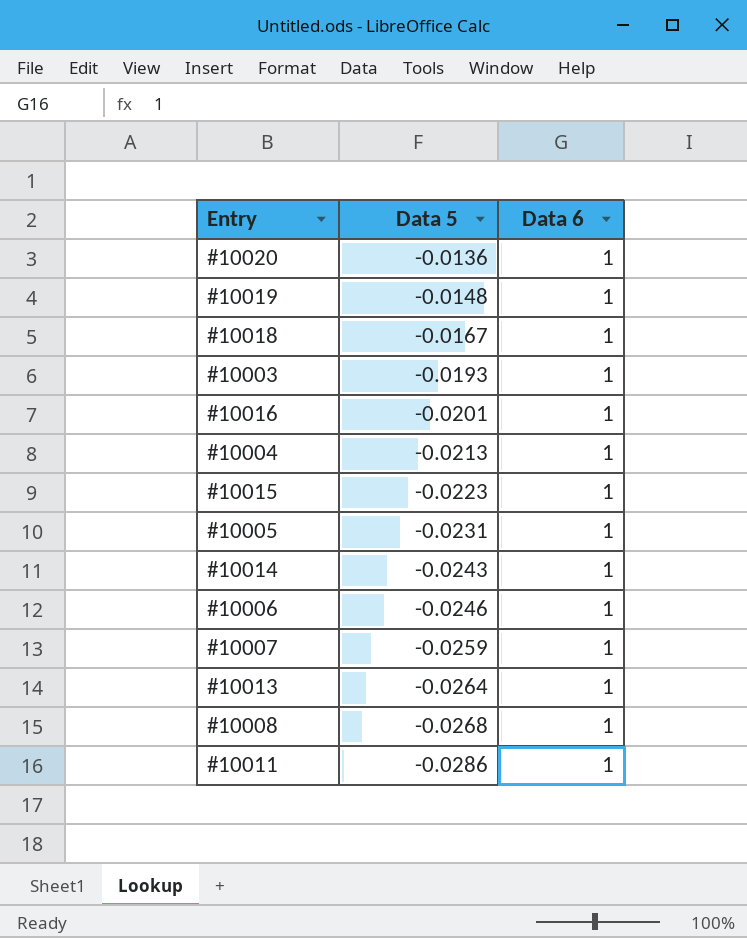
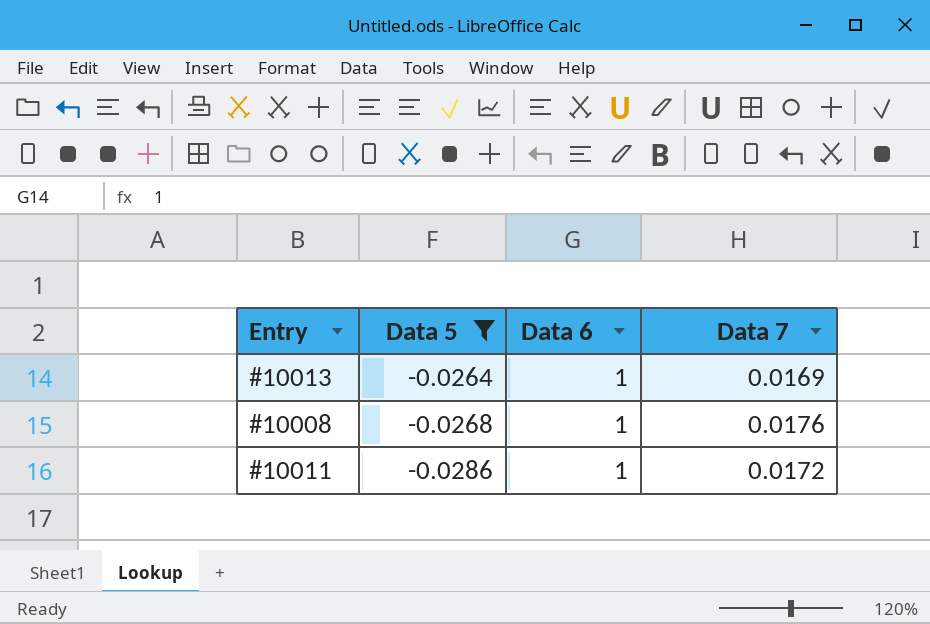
filter: none -> Data 5 <= -0.0264
column Data 7 | position: none -> 4

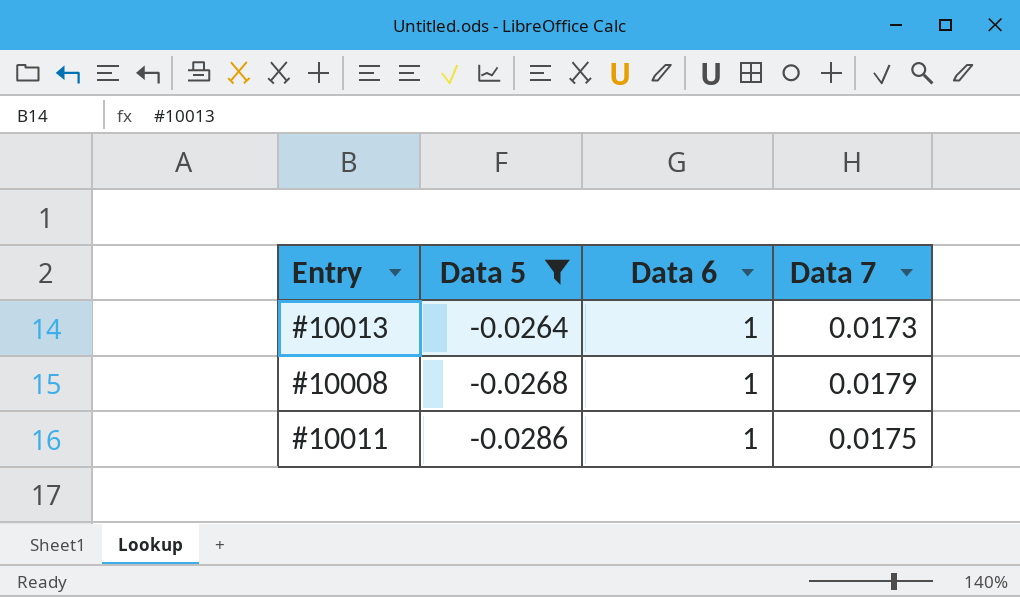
#10013 | Data 7: 0.0169 -> 0.0173
#10008 | Data 7: 0.0176 -> 0.0179
#10011 | Data 7: 0.0172 -> 0.0175

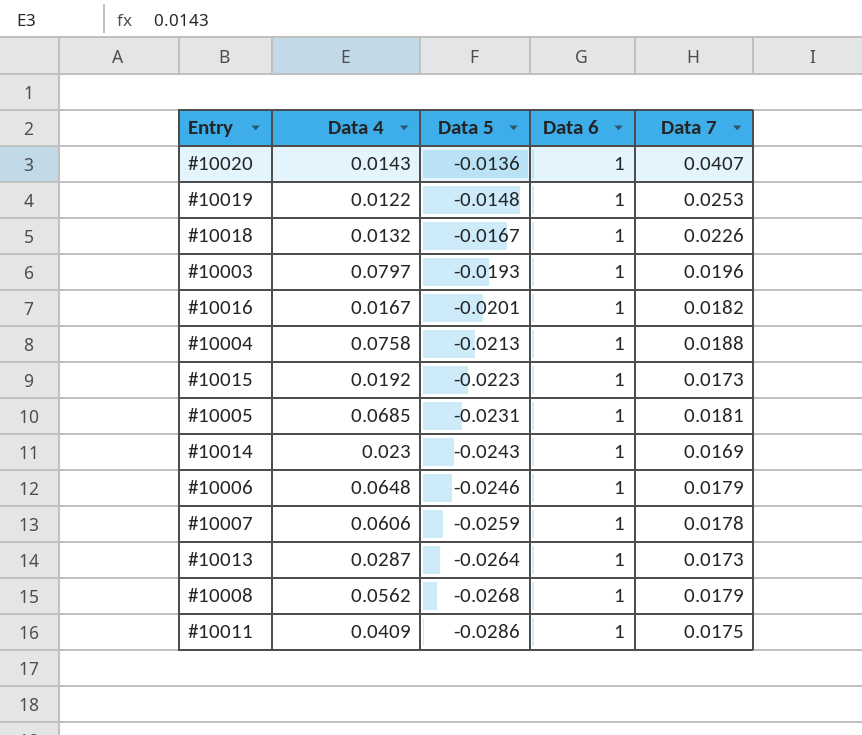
filter: Data 5 <= -0.0264 -> none
column Data 4 | position: none -> 2

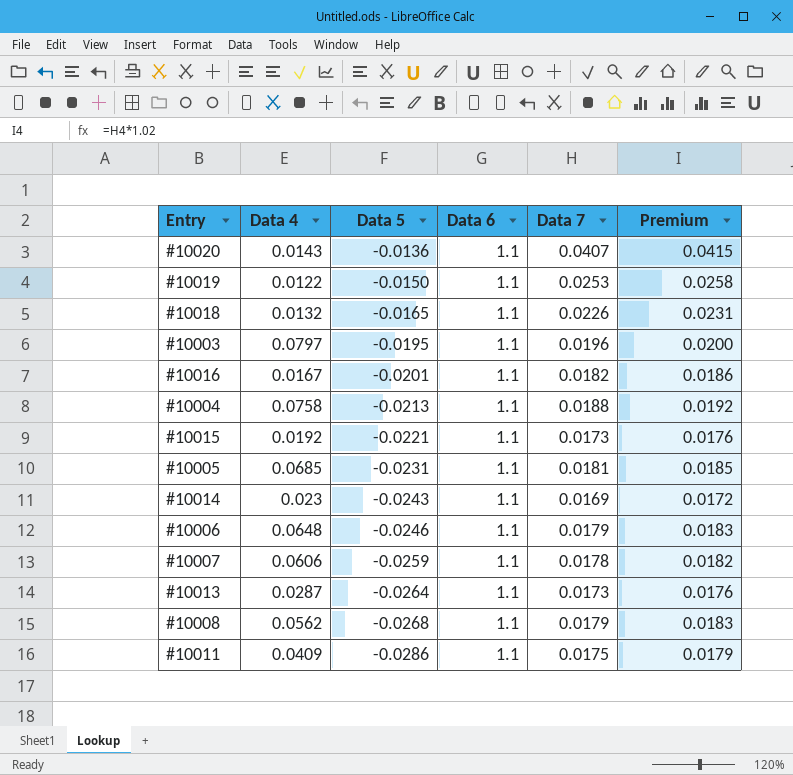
column Premium | formula: none -> [Data 7] * 1.02
#10020 | Data 6: 1 -> 1.1
#10019 | Data 5: -0.0148 -> -0.0150
#10019 | Data 6: 1 -> 1.1
#10018 | Data 5: -0.0167 -> -0.0165
#10018 | Data 6: 1 -> 1.1
#10003 | Data 5: -0.0193 -> -0.0195
#10003 | Data 6: 1 -> 1.1
#10016 | Data 6: 1 -> 1.1
#10004 | Data 6: 1 -> 1.1
#10015 | Data 5: -0.0223 -> -0.0221
#10015 | Data 6: 1 -> 1.1
#10005 | Data 6: 1 -> 1.1
#10014 | Data 6: 1 -> 1.1
#10006 | Data 6: 1 -> 1.1
#10007 | Data 6: 1 -> 1.1
#10013 | Data 6: 1 -> 1.1
#10008 | Data 6: 1 -> 1.1
#10011 | Data 6: 1 -> 1.1

